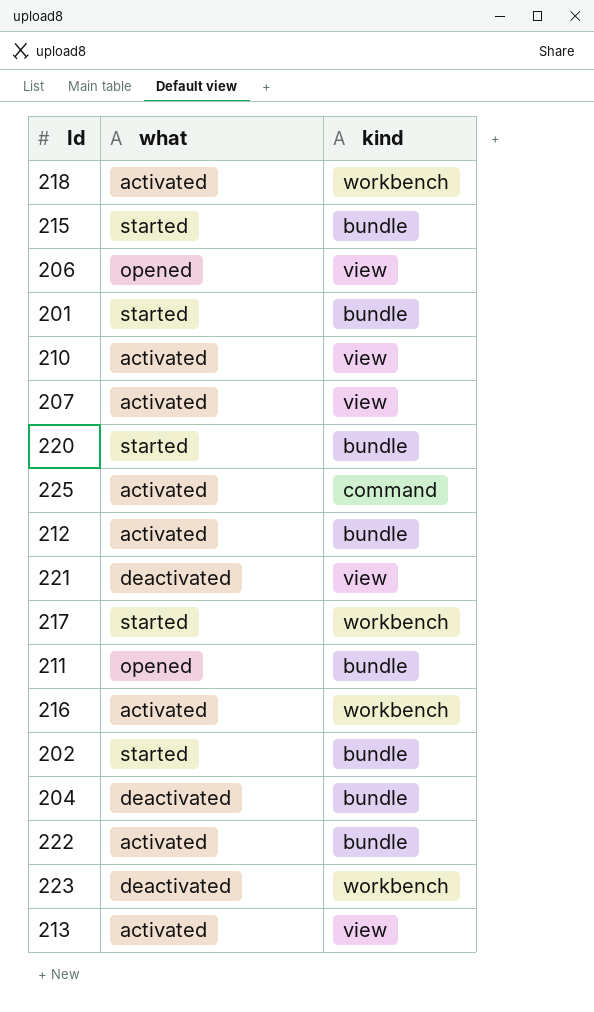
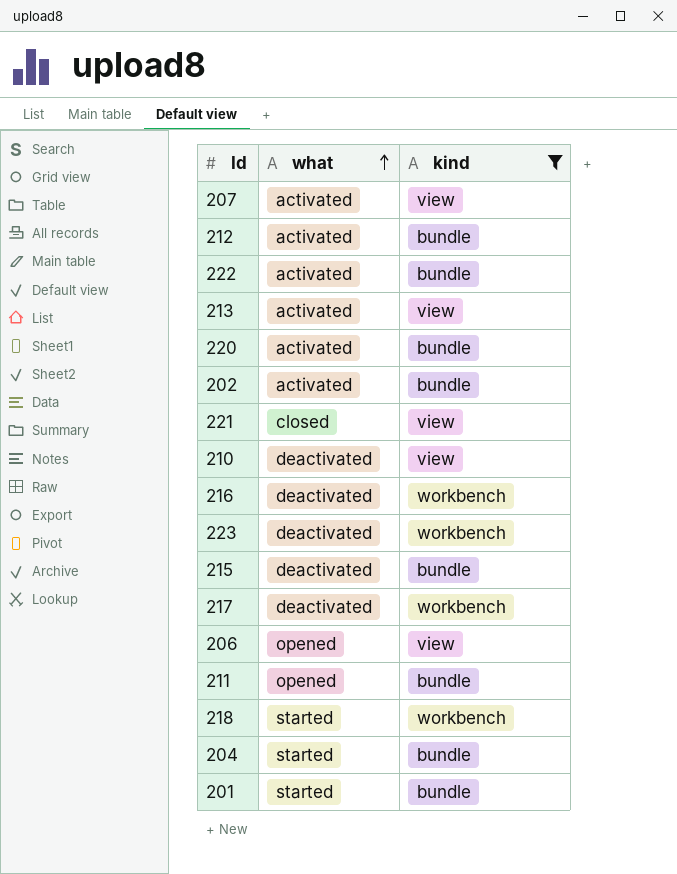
filter: none -> kind != command
row order: none -> what ascending
220 | what: started -> activated
202 | what: started -> activated
221 | what: deactivated -> closed
210 | what: activated -> deactivated
216 | what: activated -> deactivated
215 | what: started -> deactivated
217 | what: started -> deactivated
218 | what: activated -> started
204 | what: deactivated -> started

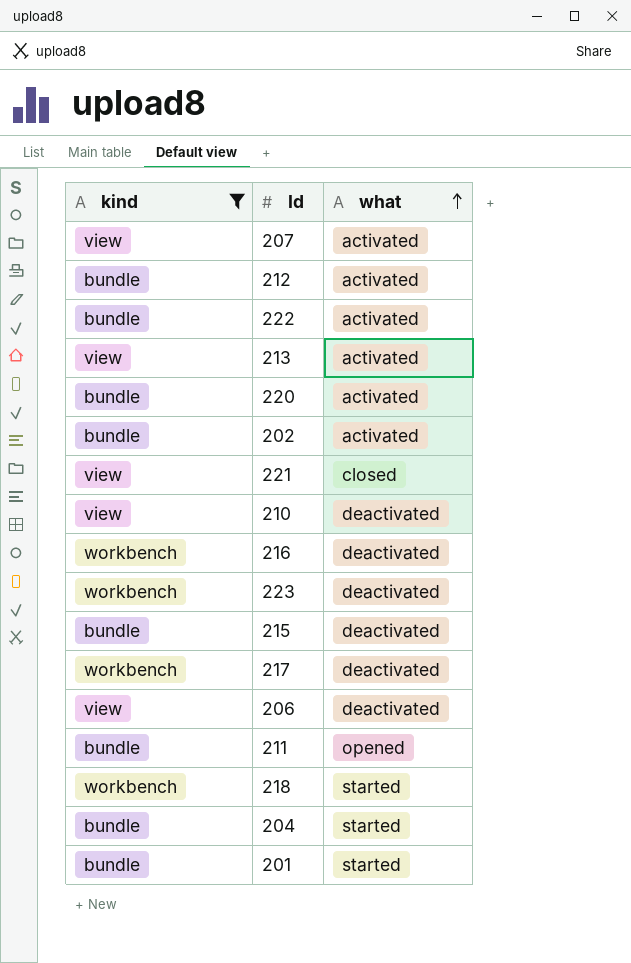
column kind | position: 3 -> 1
206 | what: opened -> deactivated

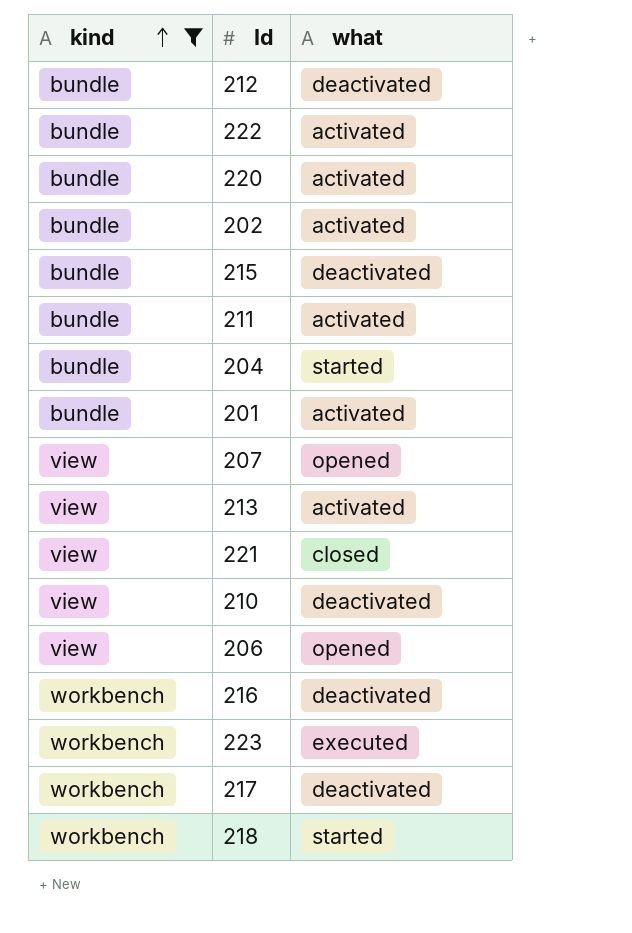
row order: what ascending -> kind ascending
212 | what: activated -> deactivated
211 | what: opened -> activated
201 | what: started -> activated
207 | what: activated -> opened
206 | what: deactivated -> opened
223 | what: deactivated -> executed

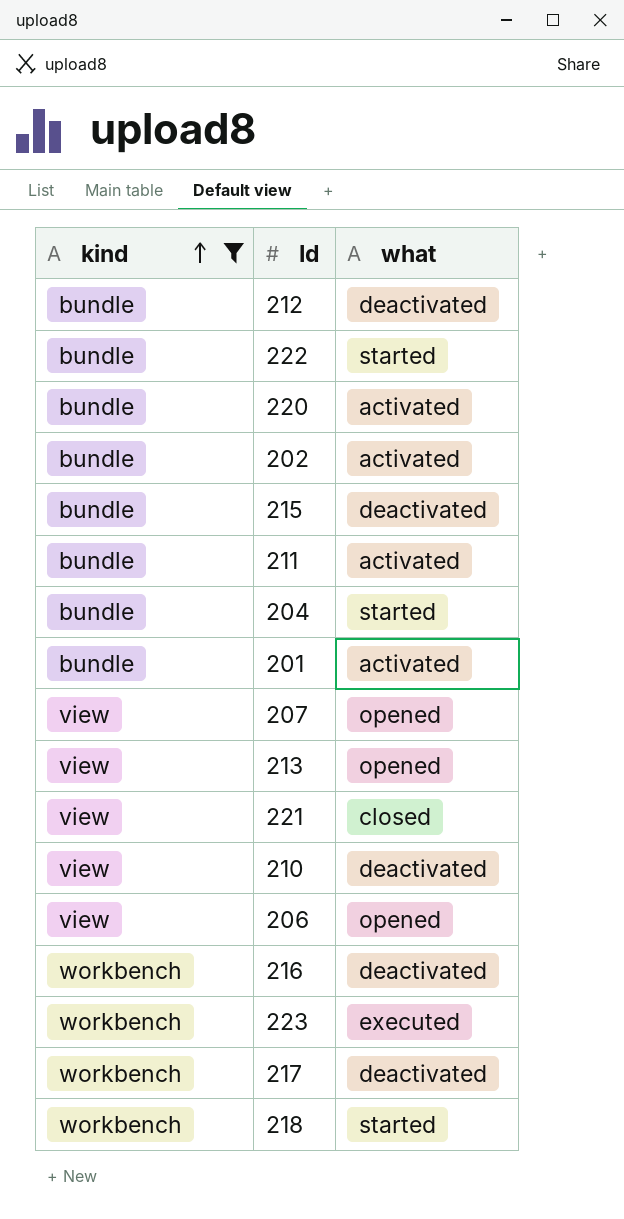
222 | what: activated -> started
213 | what: activated -> opened

